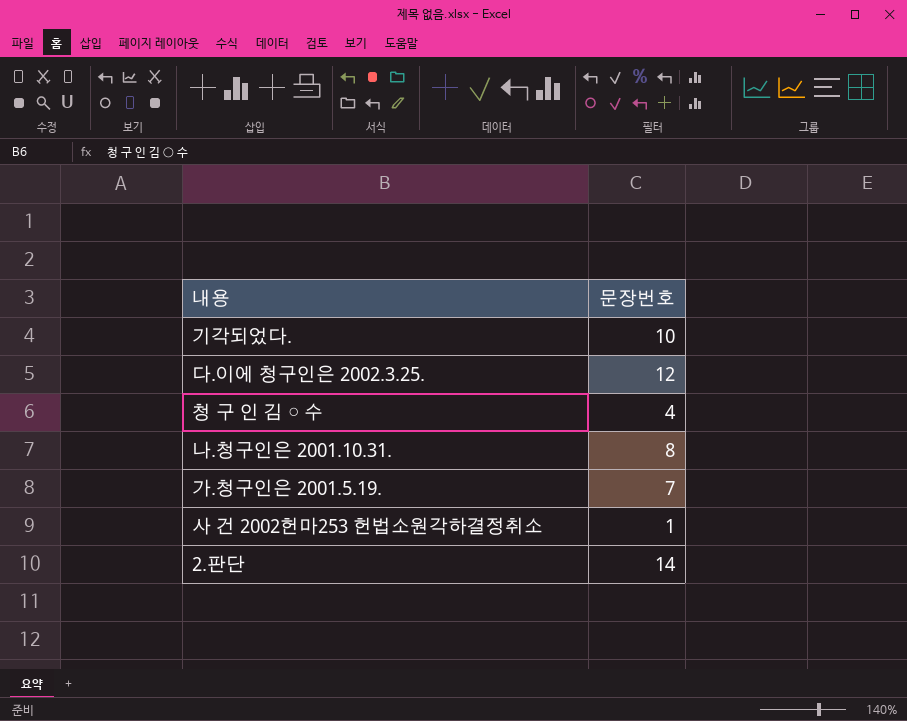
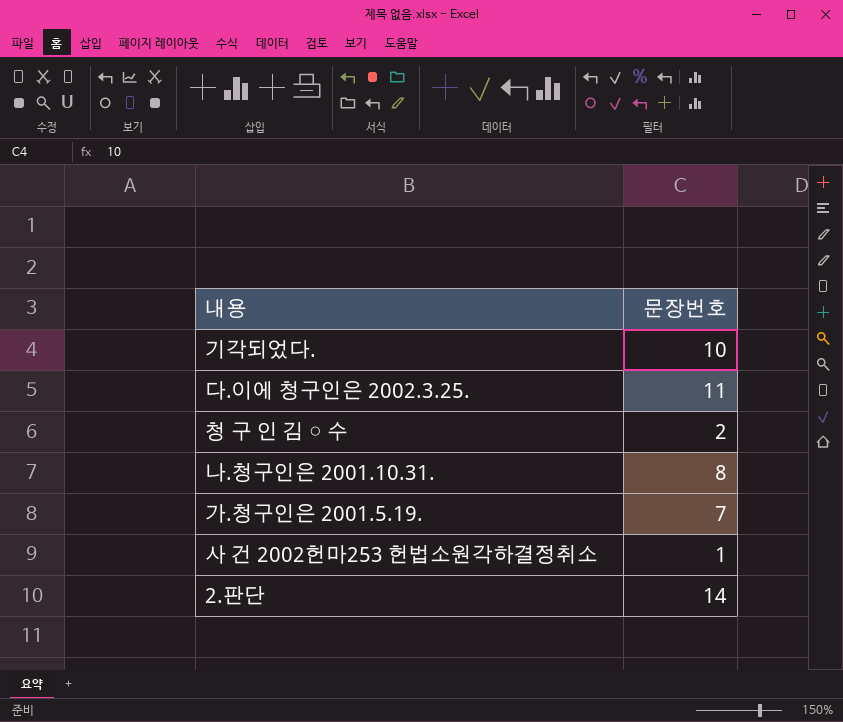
다.이에 청구인은 2002.3.25. | 문장번호: 12 -> 11
청 구 인 김 ○ 수 | 문장번호: 4 -> 2

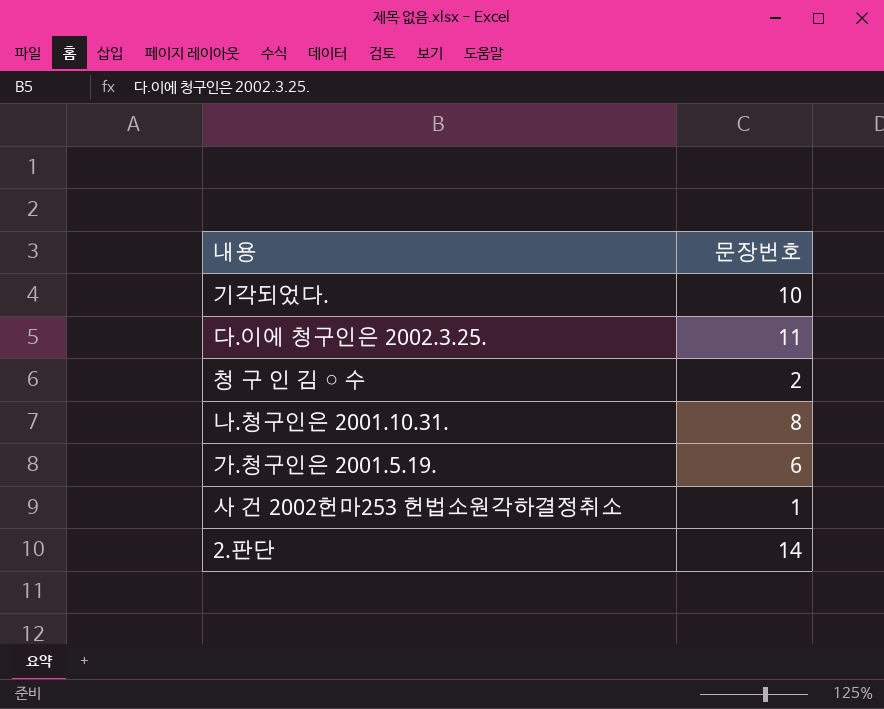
가.청구인은 2001.5.19. | 문장번호: 7 -> 6

